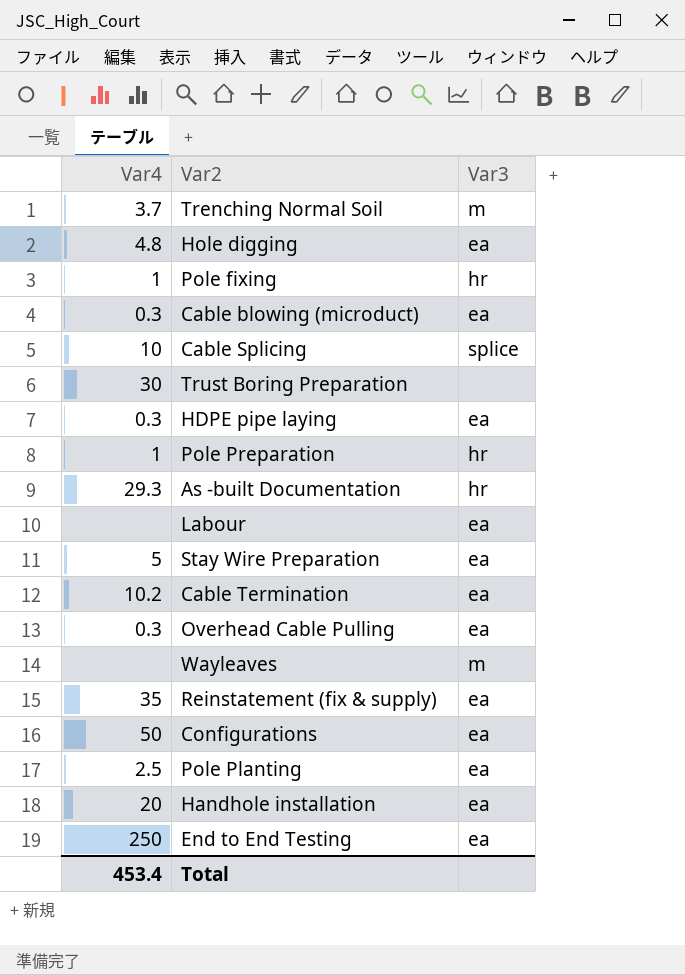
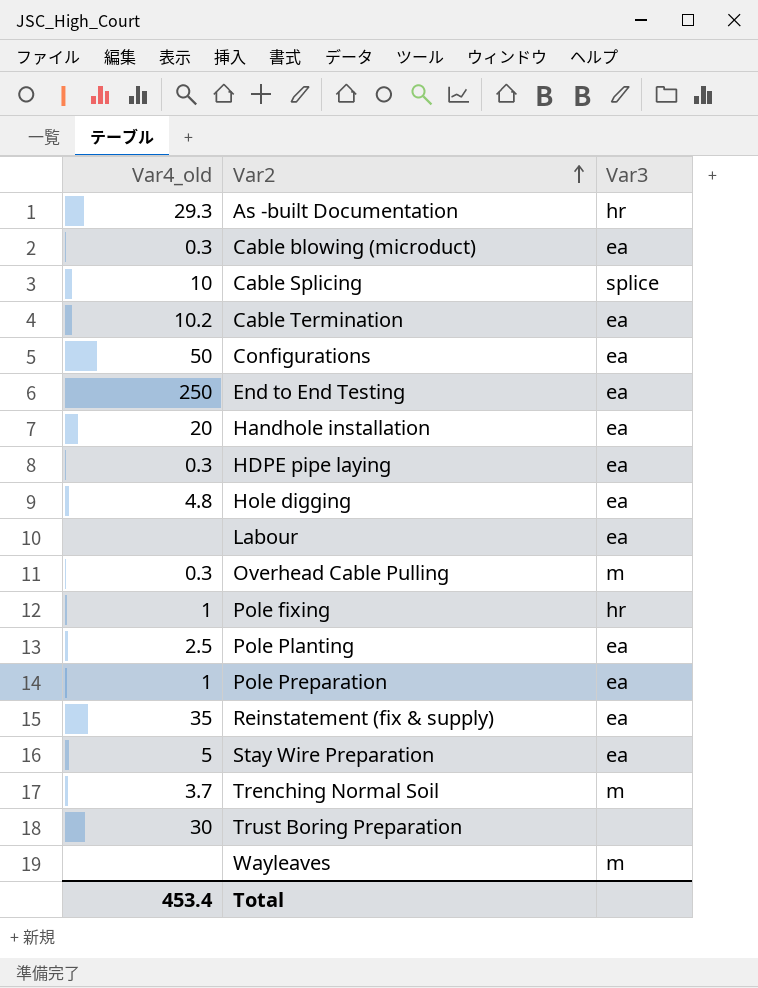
row order: none -> Var2 ascending
column name: Var4 -> Var4_old
Overhead Cable Pulling | Var3: ea -> m
Pole Preparation | Var3: hr -> ea

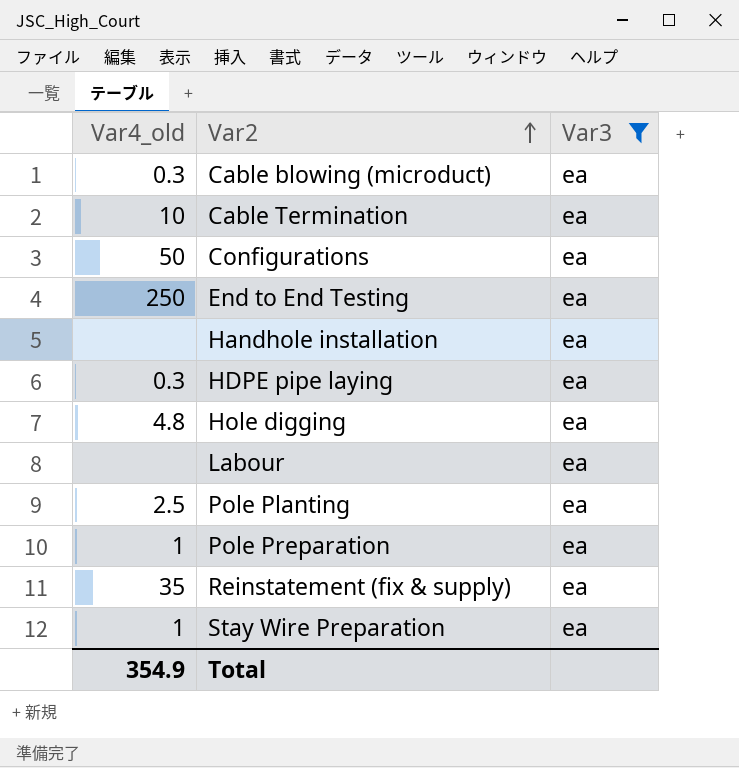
filter: none -> Var3 = ea
Cable Termination | Var4_old: 10.2 -> 10
Handhole installation | Var4_old: 20 -> none
Stay Wire Preparation | Var4_old: 5 -> 1
Total | Var4_old: 453.4 -> 354.9

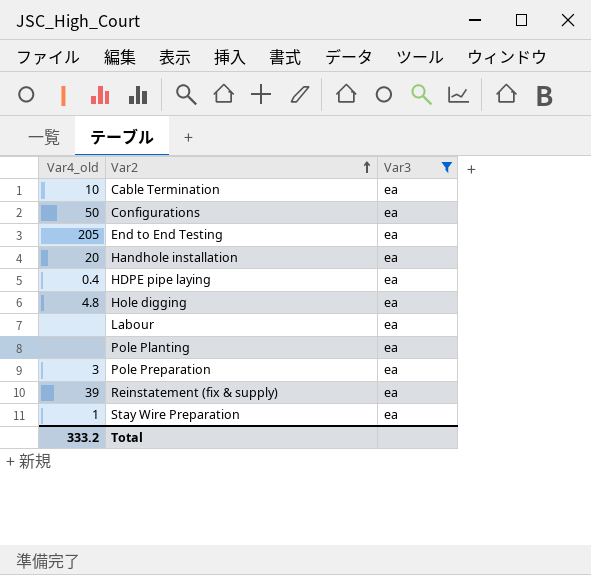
row Cable blowing (microduct): 0.3 | ea -> none
End to End Testing | Var4_old: 250 -> 205
Handhole installation | Var4_old: none -> 20
HDPE pipe laying | Var4_old: 0.3 -> 0.4
Pole Planting | Var4_old: 2.5 -> none
Pole Preparation | Var4_old: 1 -> 3
Reinstatement (fix & supply) | Var4_old: 35 -> 39
Total | Var4_old: 354.9 -> 333.2

